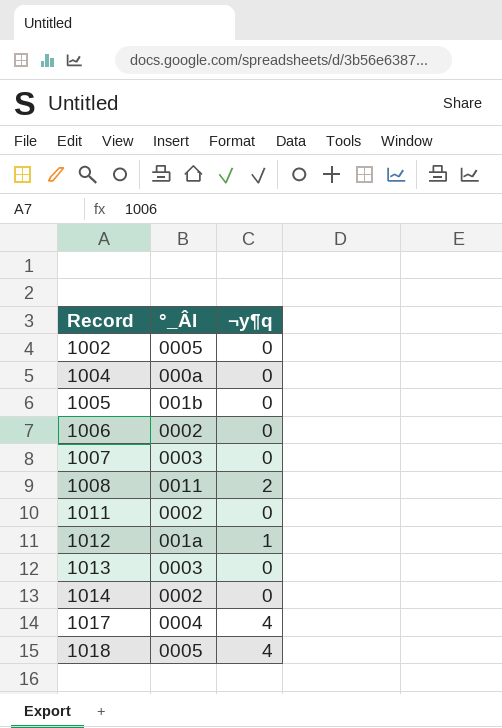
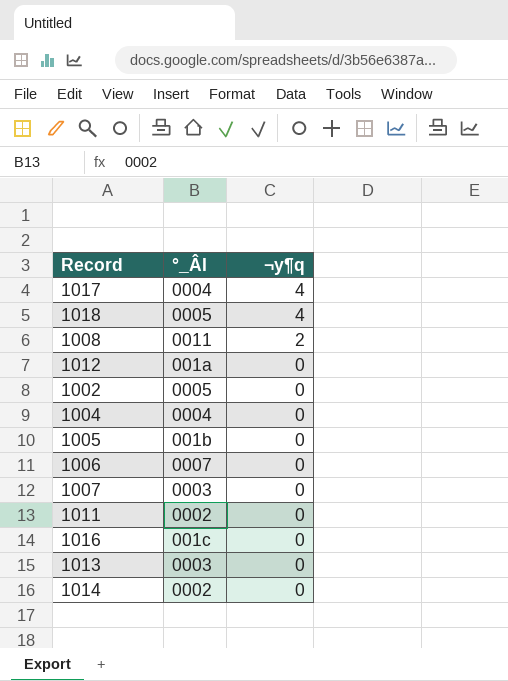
row order: Record ascending -> ¬y¶q descending
1012 | ¬y¶q: 1 -> 0
1004 | °_ÂI: 000a -> 0004
1006 | °_ÂI: 0002 -> 0007
row 1016: none -> 001c | 0

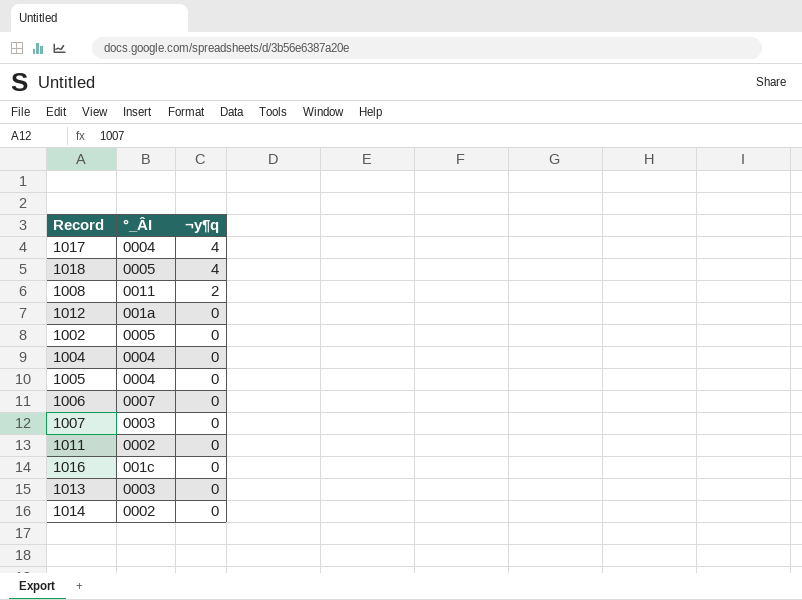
1005 | °_ÂI: 001b -> 0004

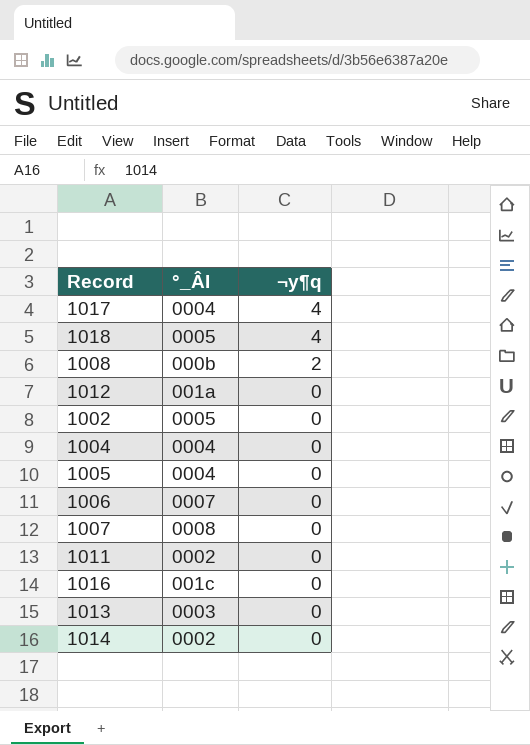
1008 | °_ÂI: 0011 -> 000b
1007 | °_ÂI: 0003 -> 0008

